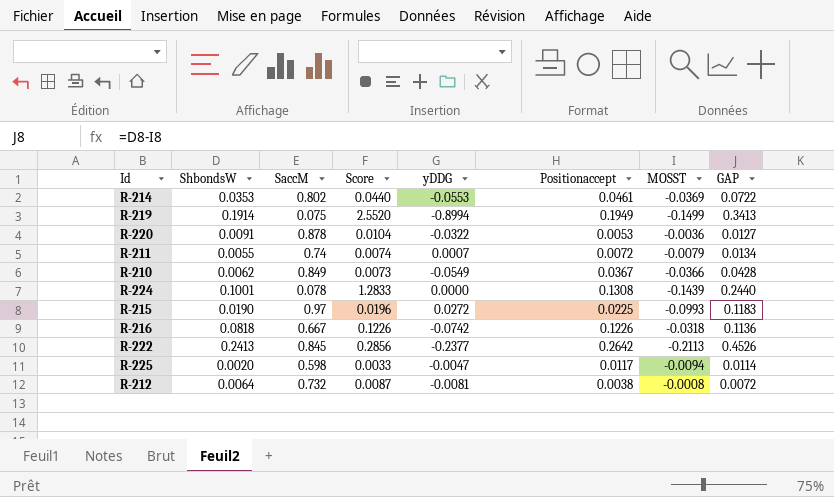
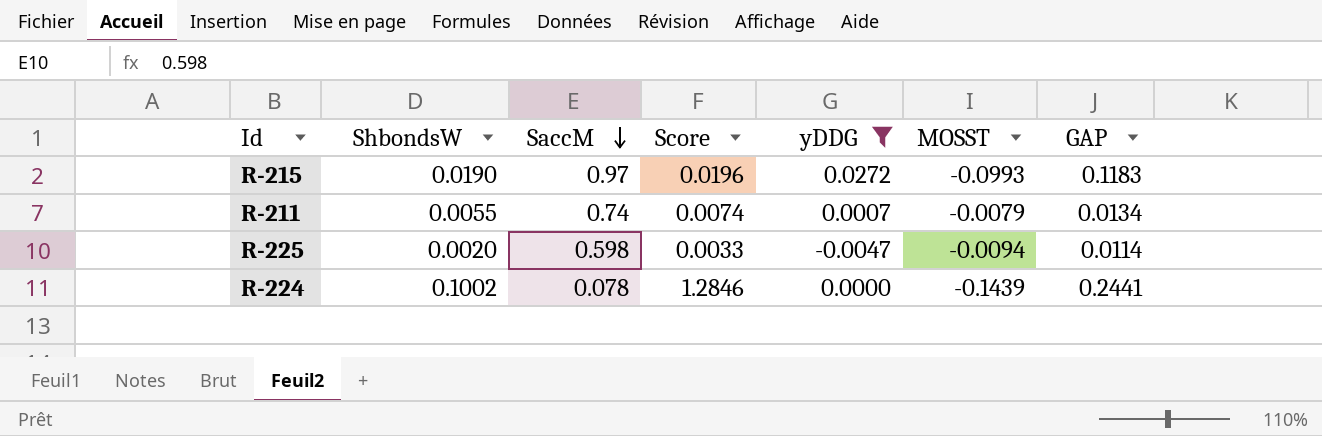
filter: none -> yDDG >= -0.0047
row order: none -> SaccM descending
column Positionaccept | position: 6 -> none
R-224 | ShbondsW: 0.1001 -> 0.1002
R-224 | Score: 1.2833 -> 1.2846
R-224 | GAP: 0.2440 -> 0.2441

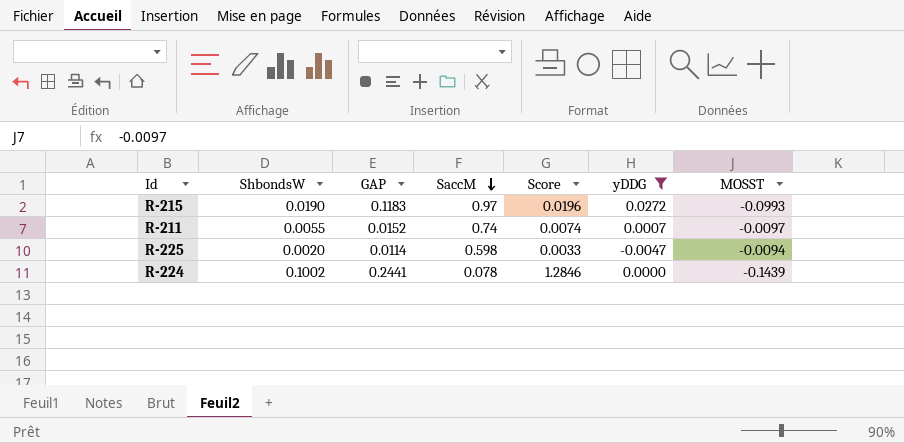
column GAP | position: 7 -> 3
R-211 | GAP: 0.0134 -> 0.0152
R-211 | MOSST: -0.0079 -> -0.0097

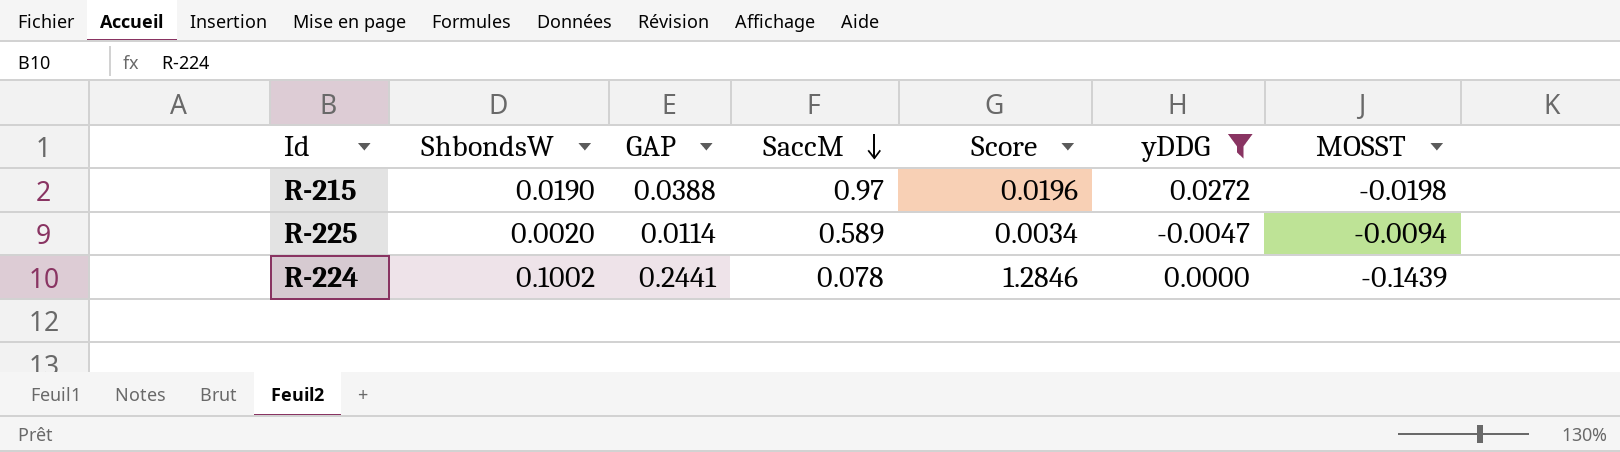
row R-211: 0.0055 | 0.0152 | 0.74 | 0.0074 | 0.0007 | -0.0097 -> none
R-215 | GAP: 0.1183 -> 0.0388
R-215 | MOSST: -0.0993 -> -0.0198
R-225 | SaccM: 0.598 -> 0.589
R-225 | Score: 0.0033 -> 0.0034

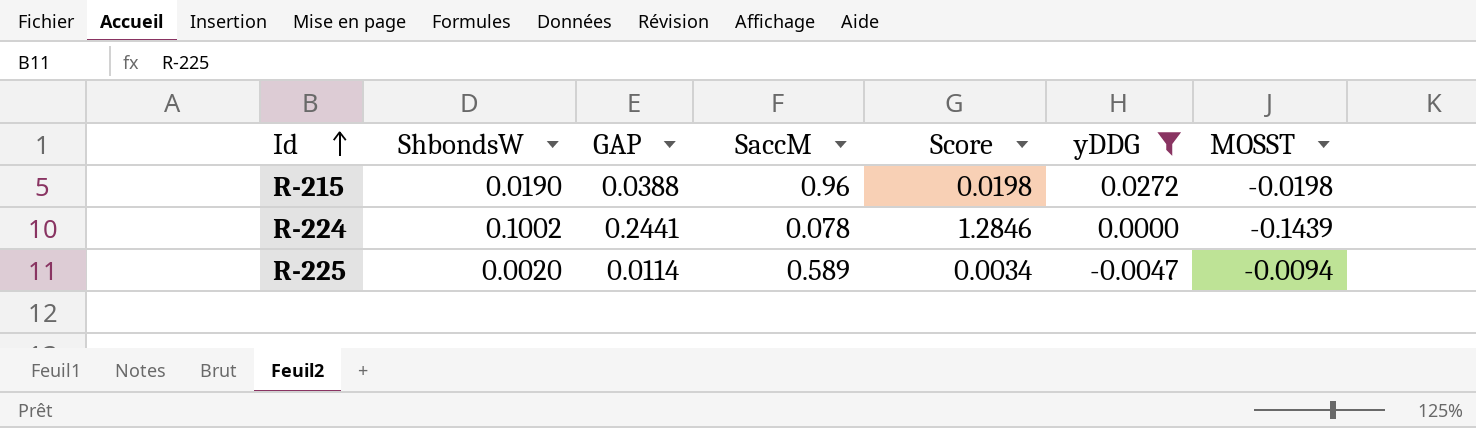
row order: SaccM descending -> Id ascending
R-215 | SaccM: 0.97 -> 0.96
R-215 | Score: 0.0196 -> 0.0198

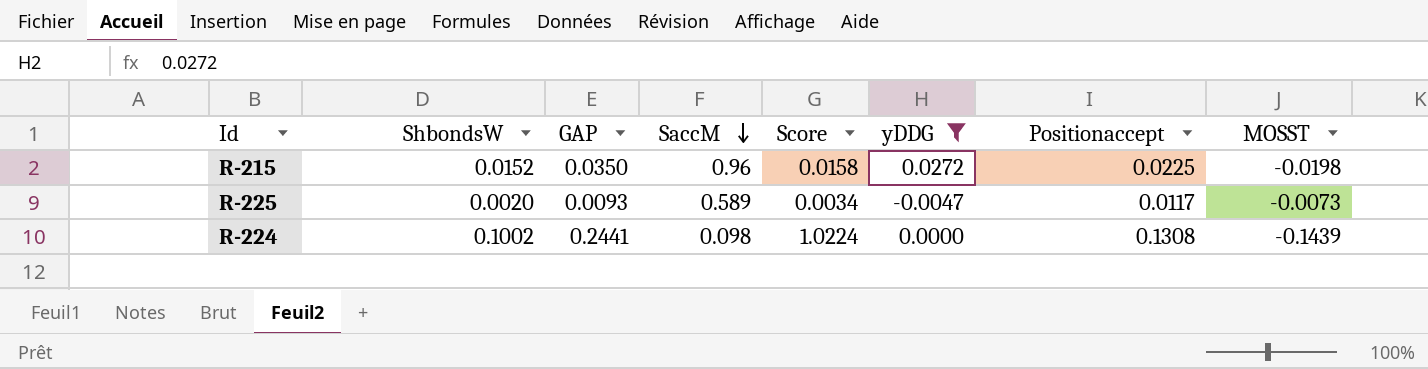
row order: Id ascending -> SaccM descending
column Positionaccept | position: none -> 7
R-215 | ShbondsW: 0.0190 -> 0.0152
R-215 | GAP: 0.0388 -> 0.0350
R-215 | Score: 0.0198 -> 0.0158
R-225 | GAP: 0.0114 -> 0.0093
R-225 | MOSST: -0.0094 -> -0.0073
R-224 | SaccM: 0.078 -> 0.098
R-224 | Score: 1.2846 -> 1.0224

